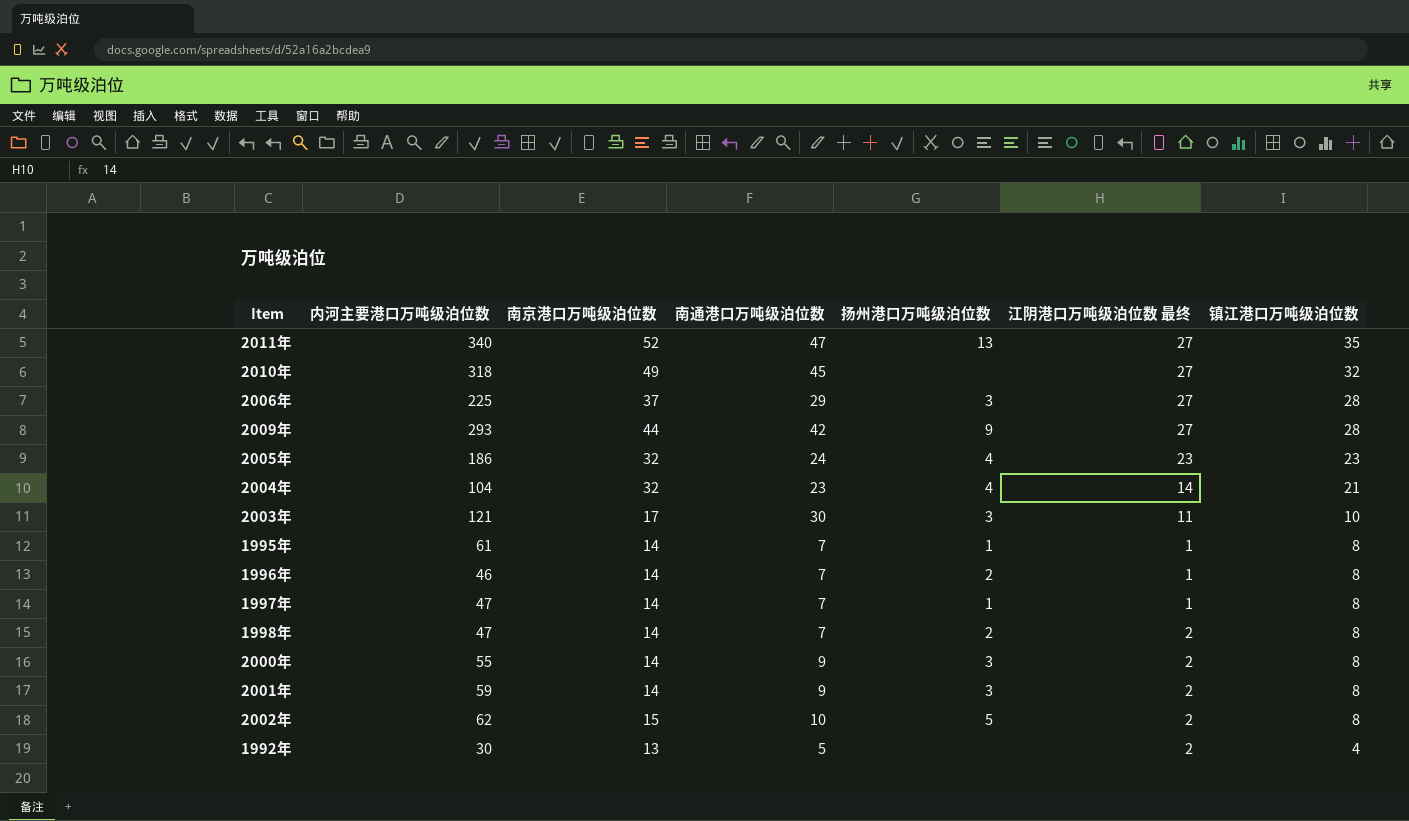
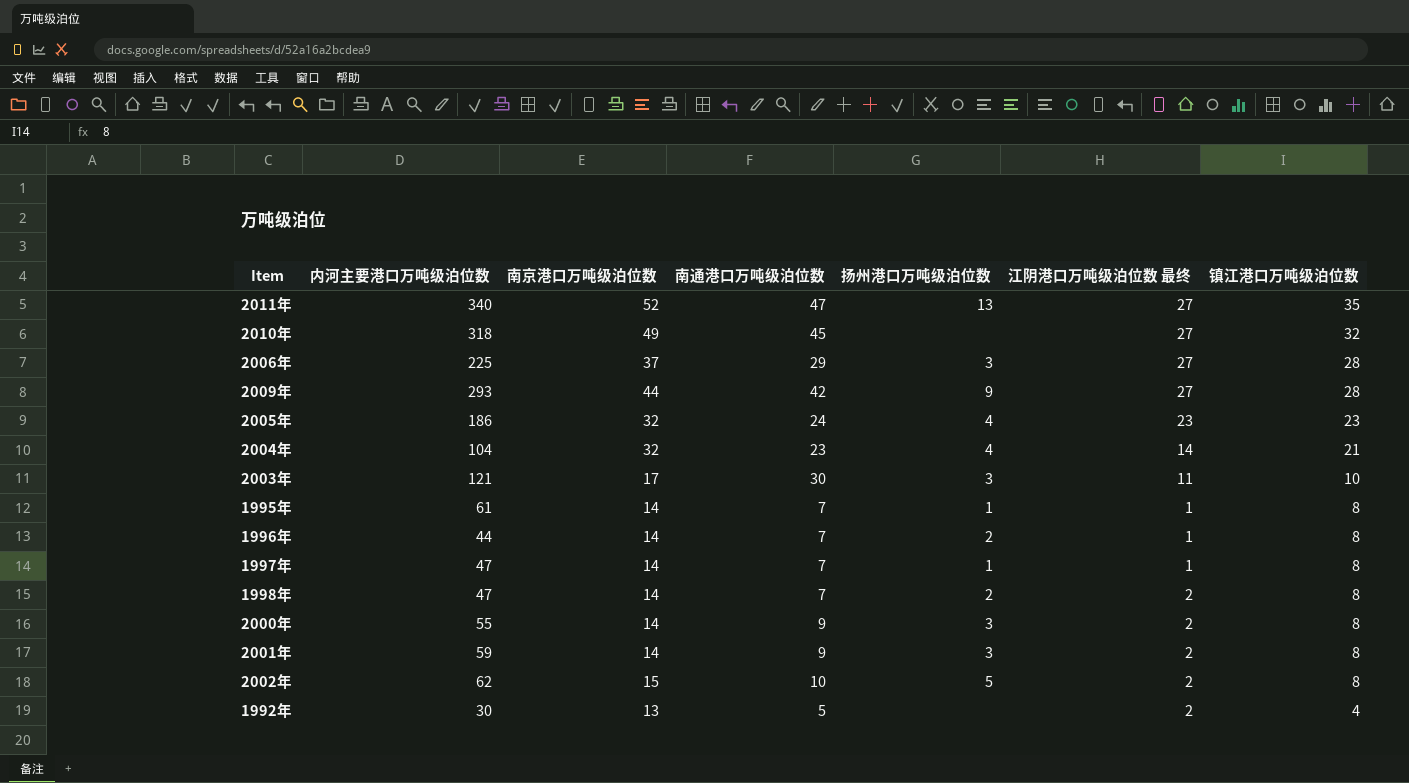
1996年 | 内河主要港口万吨级泊位数: 46 -> 44

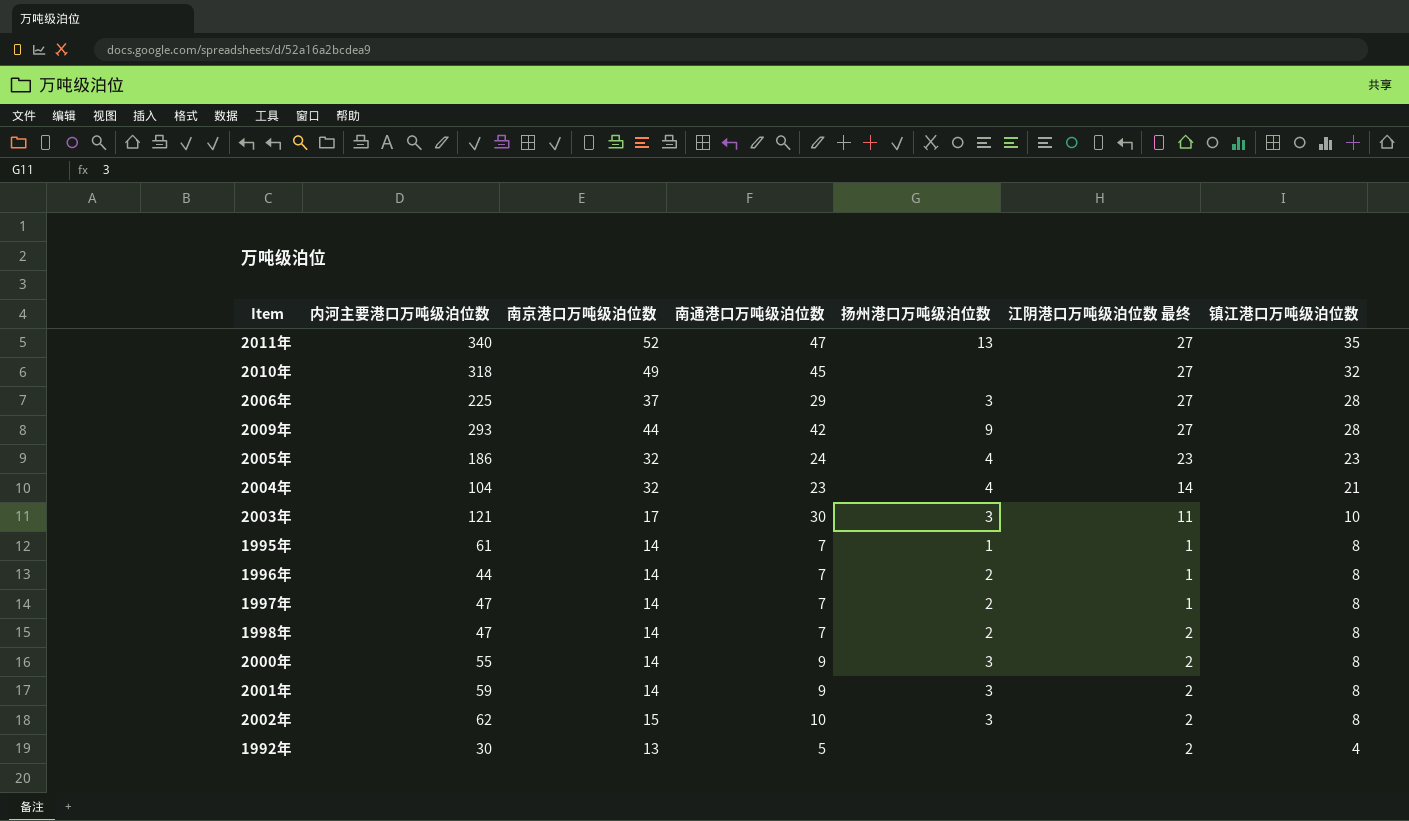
1997年 | 扬州港口万吨级泊位数: 1 -> 2
2002年 | 扬州港口万吨级泊位数: 5 -> 3

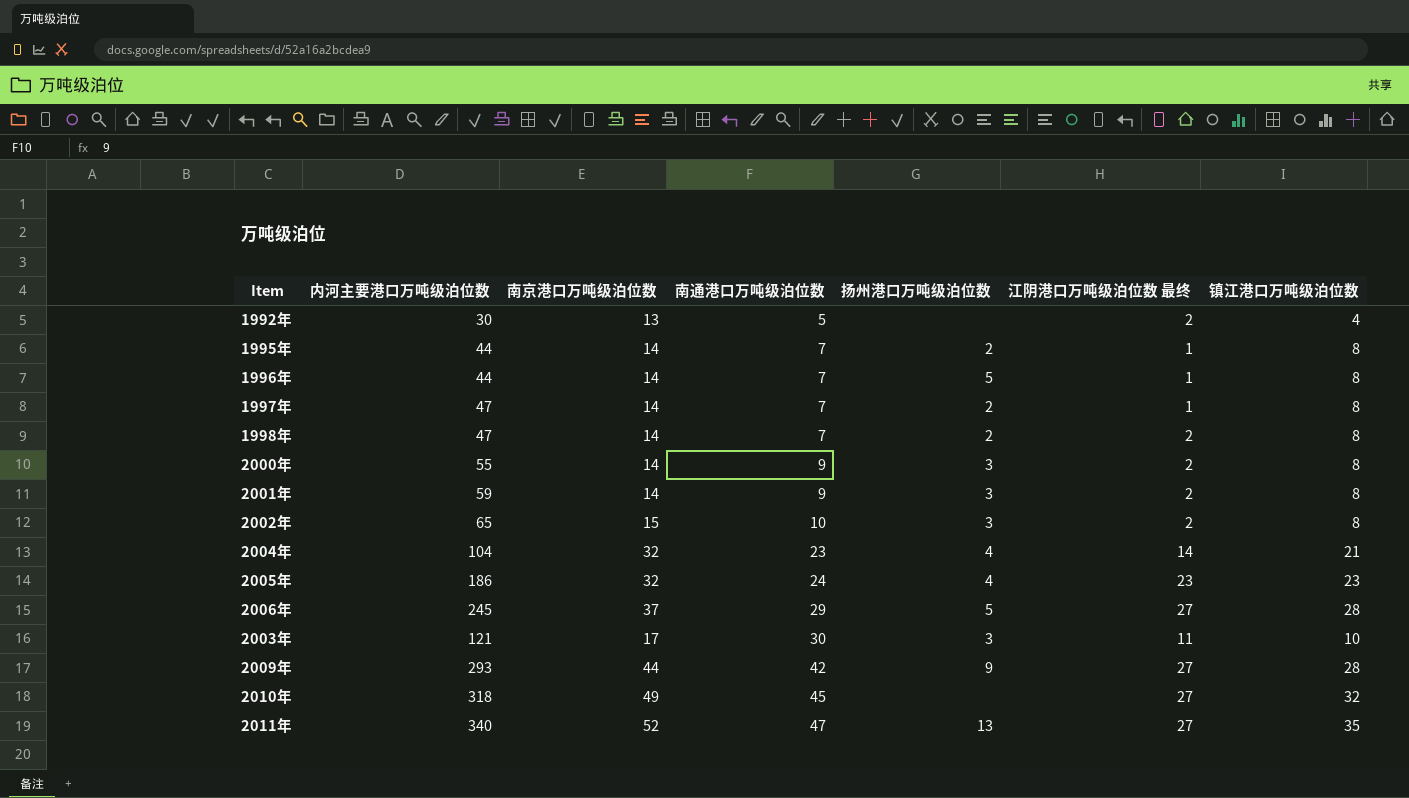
row order: 镇江港口万吨级泊位数 descending -> 南通港口万吨级泊位数 ascending
1995年 | 内河主要港口万吨级泊位数: 61 -> 44
1995年 | 扬州港口万吨级泊位数: 1 -> 2
1996年 | 扬州港口万吨级泊位数: 2 -> 5
2002年 | 内河主要港口万吨级泊位数: 62 -> 65
2006年 | 内河主要港口万吨级泊位数: 225 -> 245
2006年 | 扬州港口万吨级泊位数: 3 -> 5

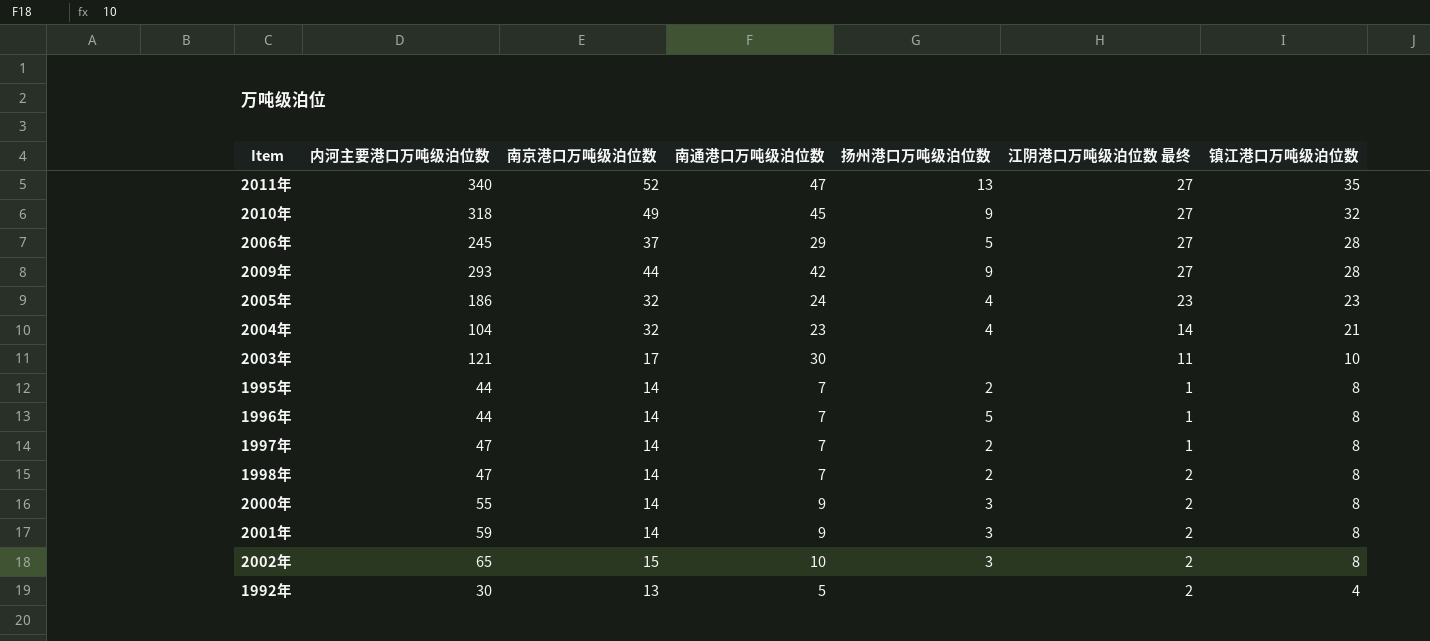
row order: 南通港口万吨级泊位数 ascending -> 镇江港口万吨级泊位数 descending
2010年 | 扬州港口万吨级泊位数: none -> 9
2003年 | 扬州港口万吨级泊位数: 3 -> none

